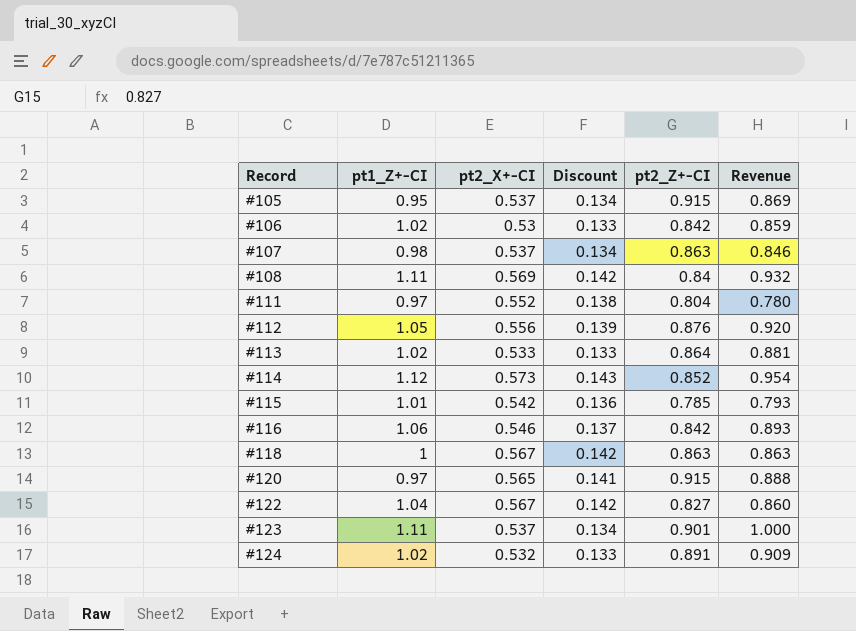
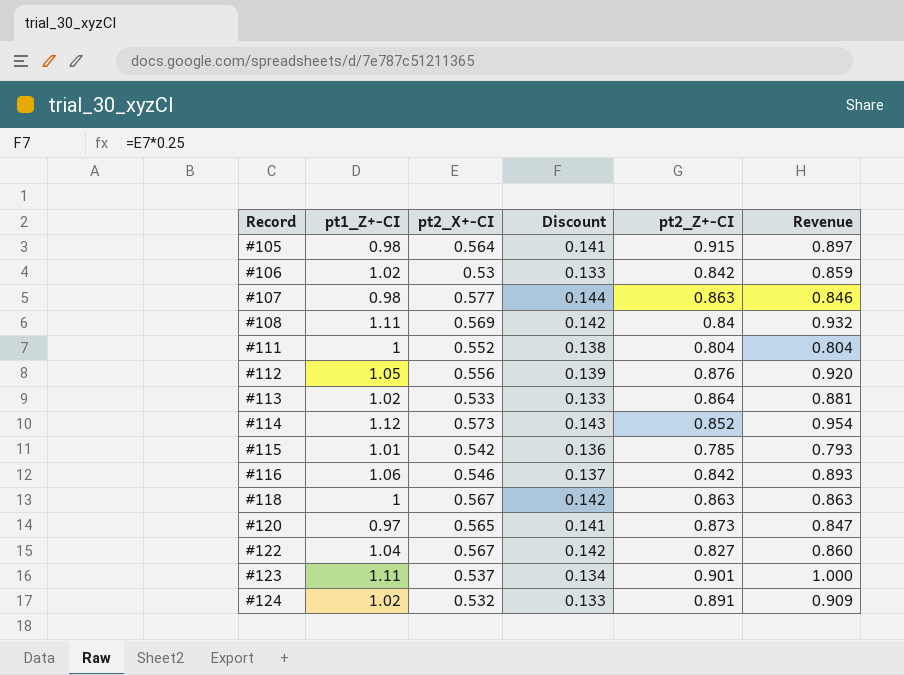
#105 | pt1_Z+-CI: 0.95 -> 0.98
#105 | pt2_X+-CI: 0.537 -> 0.564
#105 | Discount: 0.134 -> 0.141
#105 | Revenue: 0.869 -> 0.897
#107 | pt2_X+-CI: 0.537 -> 0.577
#107 | Discount: 0.134 -> 0.144
#111 | pt1_Z+-CI: 0.97 -> 1
#111 | Revenue: 0.780 -> 0.804
#120 | pt2_Z+-CI: 0.915 -> 0.873
#120 | Revenue: 0.888 -> 0.847

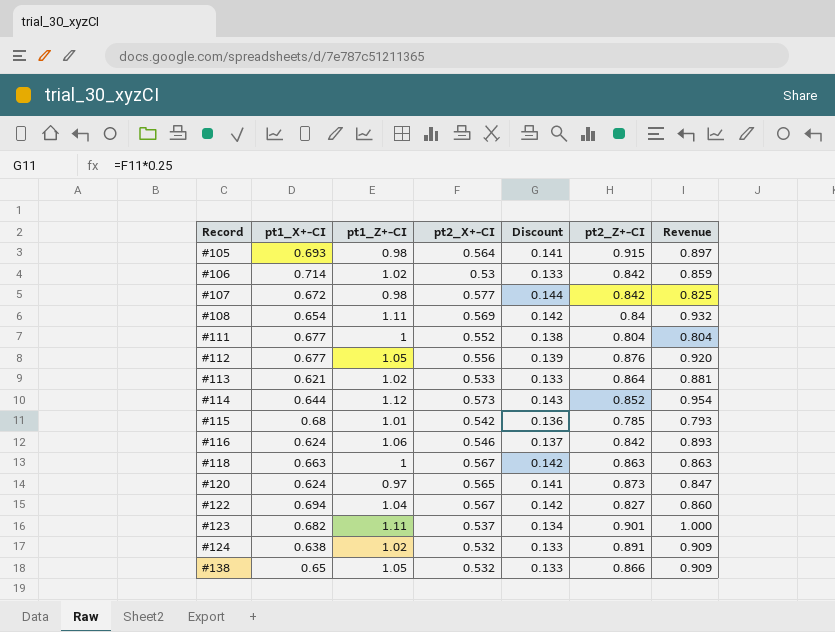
column pt1_X+-CI | position: none -> 2
#107 | pt2_Z+-CI: 0.863 -> 0.842
#107 | Revenue: 0.846 -> 0.825
row #138: none -> 0.65 | 1.05 | 0.532 | 0.133 | 0.866 | 0.909

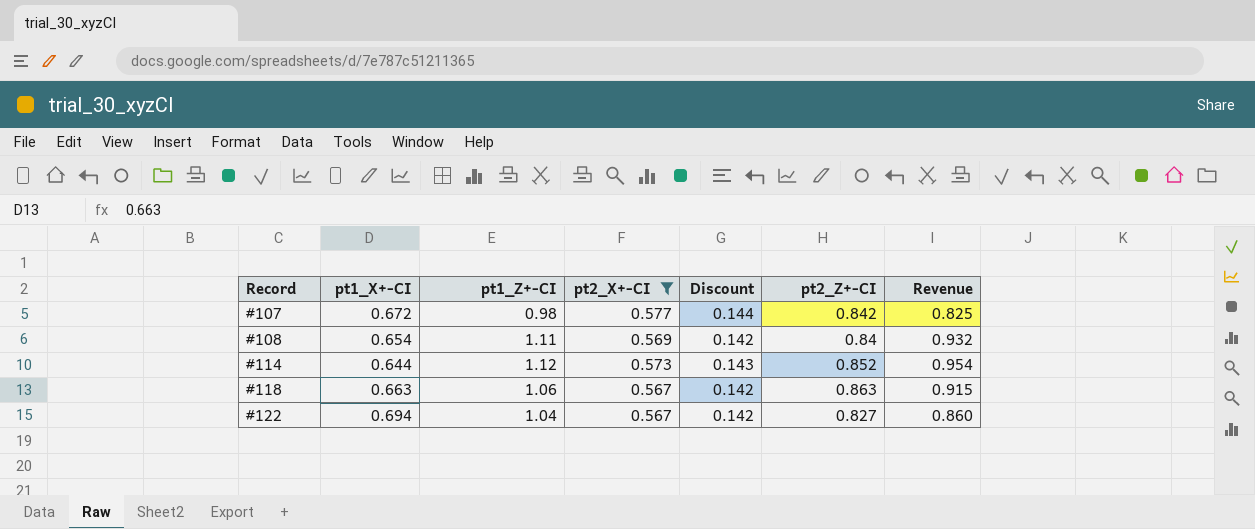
filter: none -> pt2_X+-CI >= 0.567
#118 | pt1_Z+-CI: 1 -> 1.06
#118 | Revenue: 0.863 -> 0.915

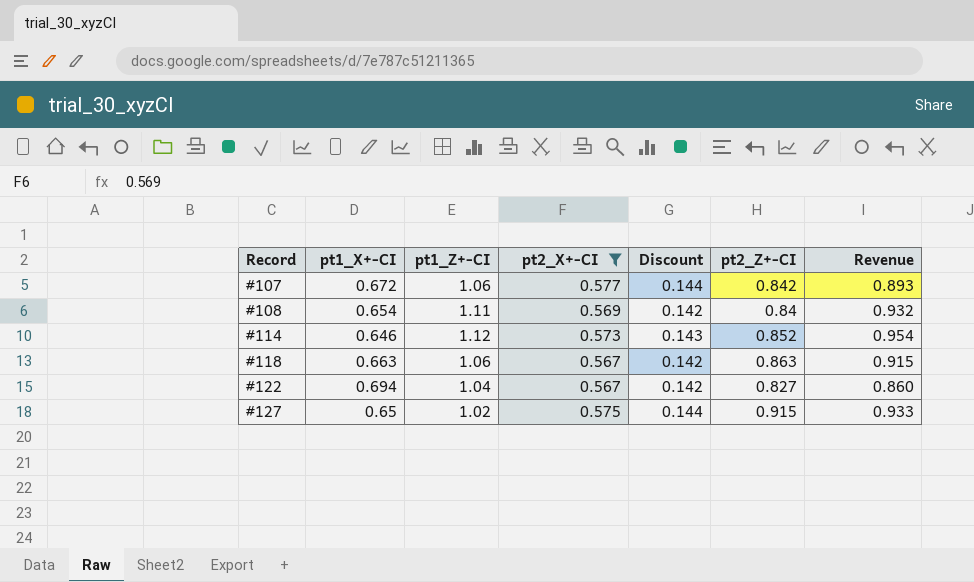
#107 | pt1_Z+-CI: 0.98 -> 1.06
#107 | Revenue: 0.825 -> 0.893
#114 | pt1_X+-CI: 0.644 -> 0.646
row #127: none -> 0.65 | 1.02 | 0.575 | 0.144 | 0.915 | 0.933

